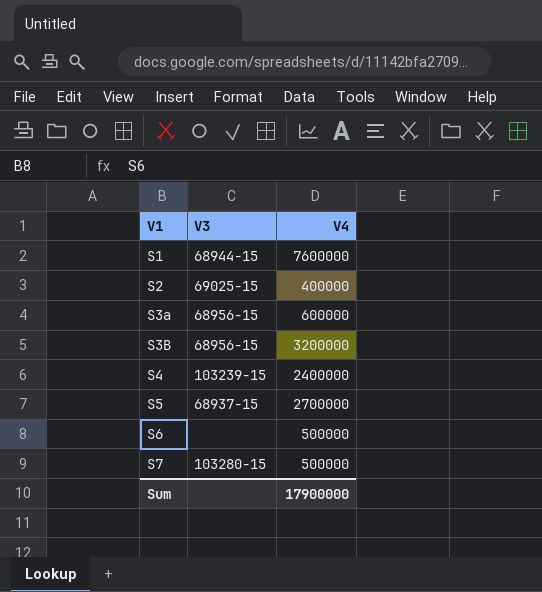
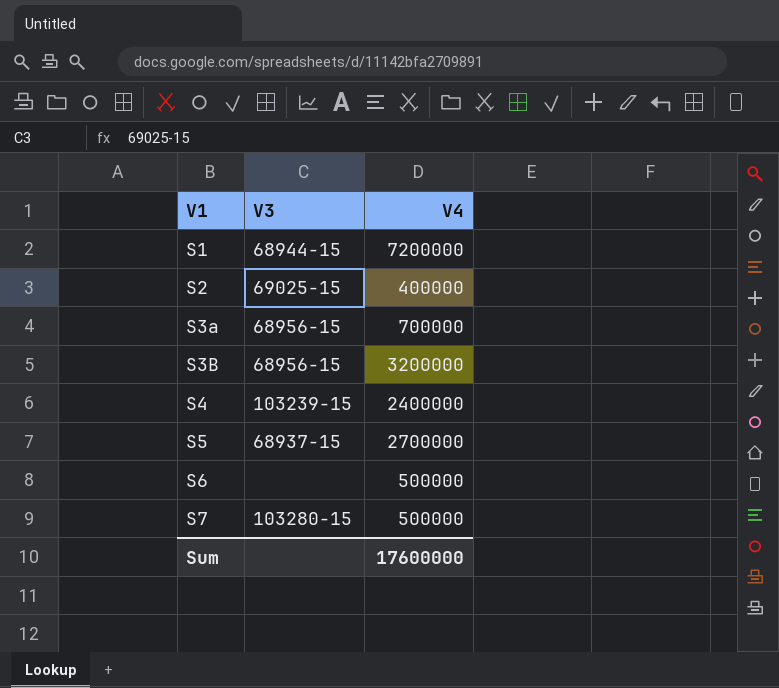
S1 | V4: 7600000 -> 7200000
S3a | V4: 600000 -> 700000
Sum | V4: 17900000 -> 17600000

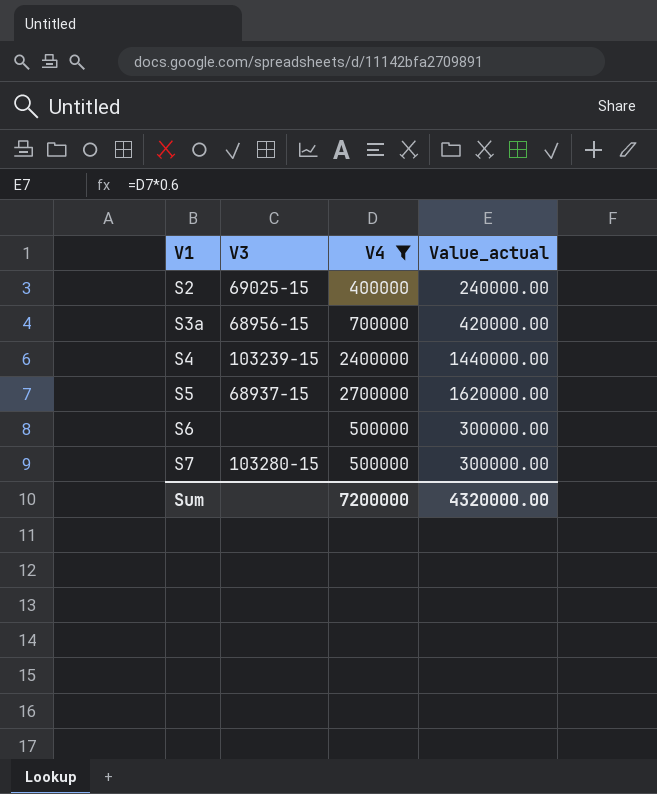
filter: none -> V4 <= 2700000
column Value_actual | formula: none -> [V4] * 0.6
Sum | V4: 17600000 -> 7200000

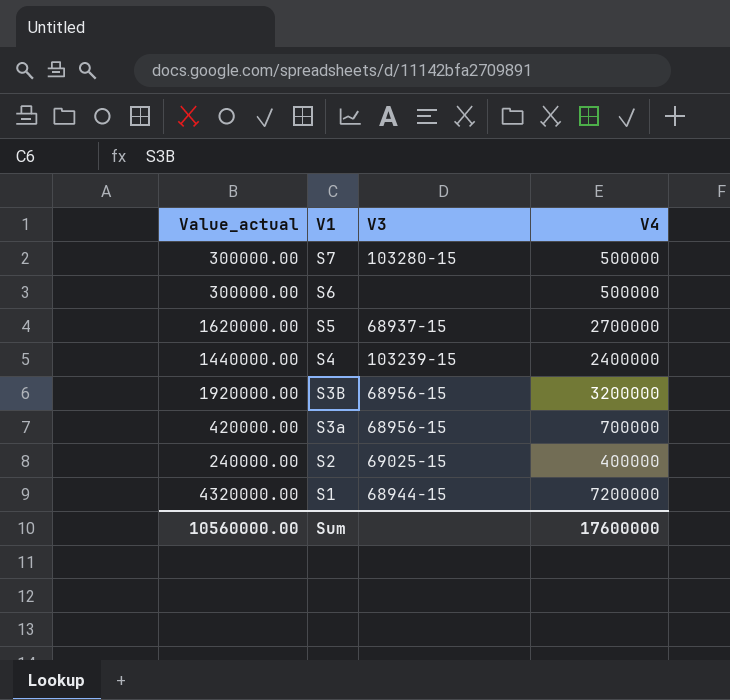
filter: V4 <= 2700000 -> none
row order: V1 ascending -> V1 descending
column Value_actual | position: 4 -> 1
Sum | Value_actual: 4320000.00 -> 10560000.00
Sum | V4: 7200000 -> 17600000

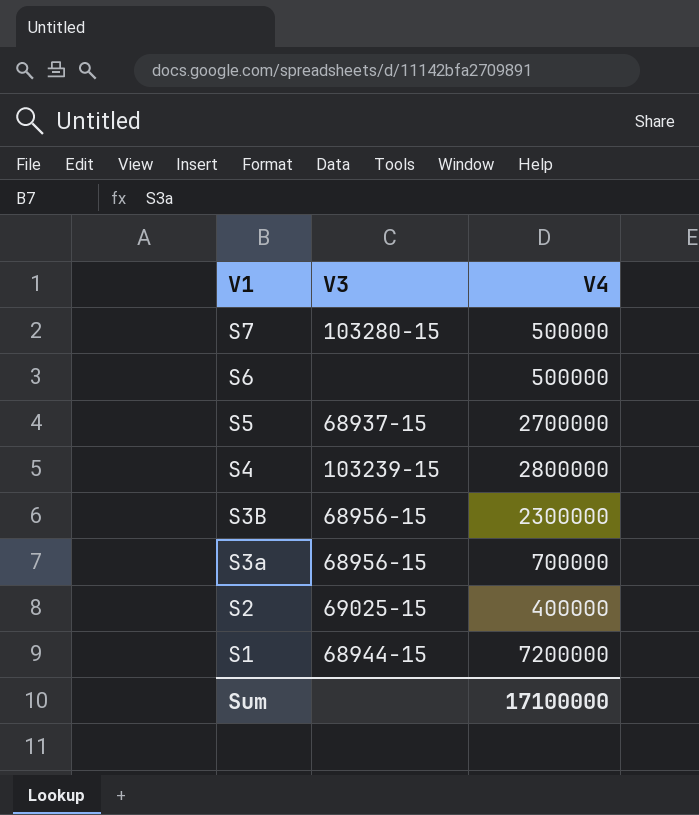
column Value_actual | formula: [V4] * 0.6 -> none
S4 | V4: 2400000 -> 2800000
S3B | V4: 3200000 -> 2300000
Sum | V4: 17600000 -> 17100000

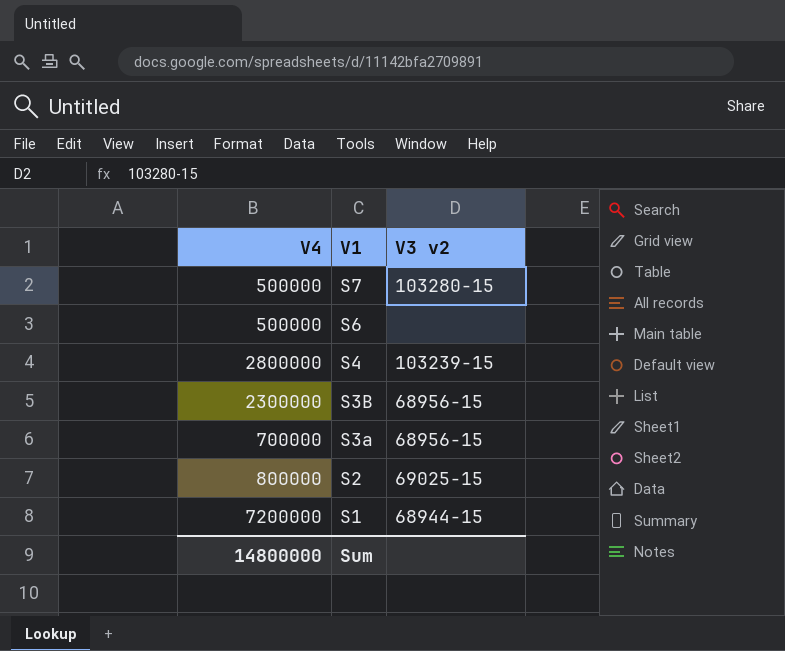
column V4 | position: 3 -> 1
column name: V3 -> V3 v2
row S5: 68937-15 | 2700000 -> none
S2 | V4: 400000 -> 800000
Sum | V4: 17100000 -> 14800000

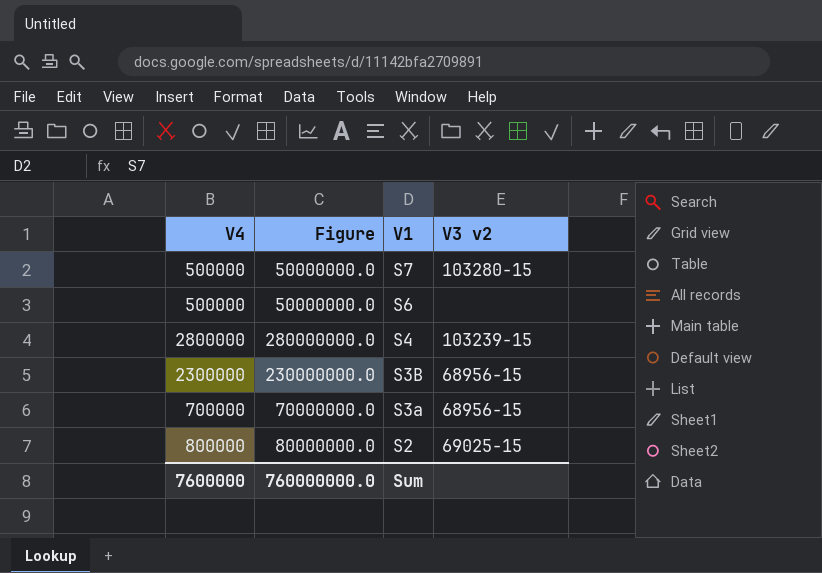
column Figure | formula: none -> [V4] * 100
row S1: 7200000 | 68944-15 -> none
Sum | V4: 14800000 -> 7600000

